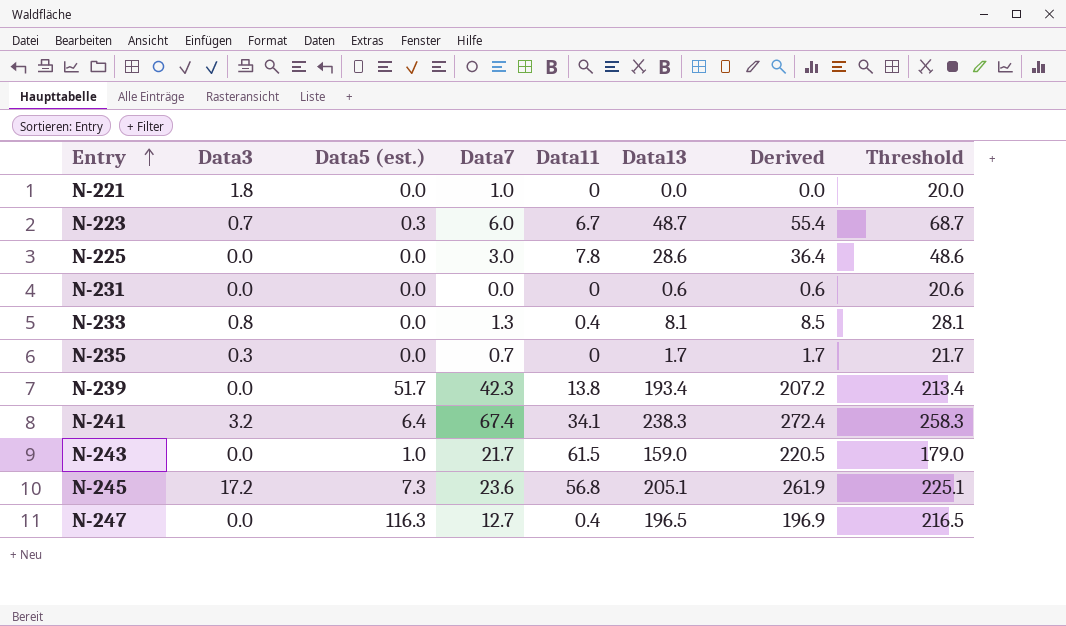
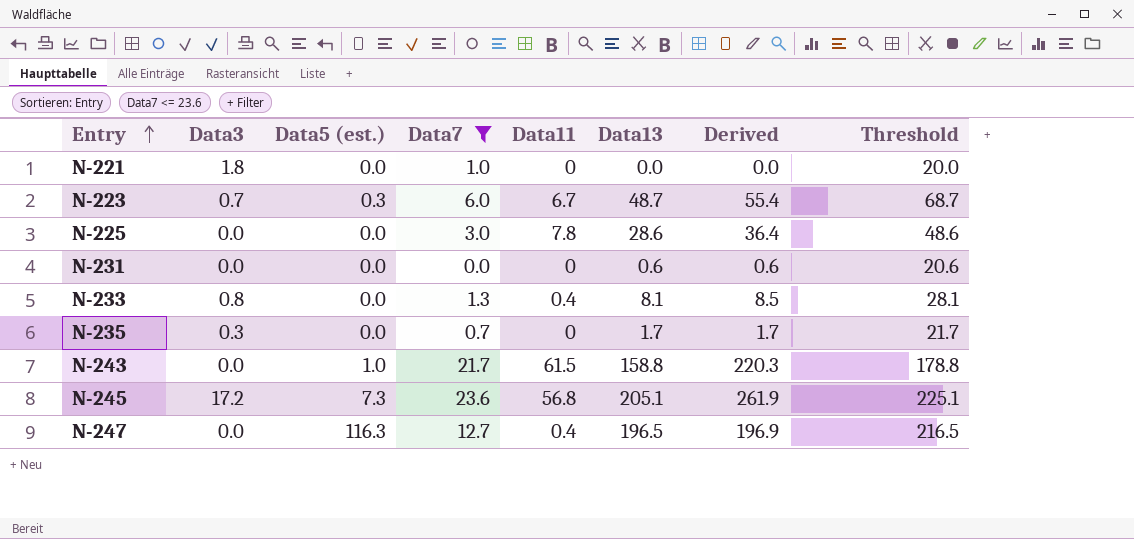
filter: none -> Data7 <= 23.6
N-243 | Data13: 159.0 -> 158.8
N-243 | Derived: 220.5 -> 220.3
N-243 | Threshold: 179.0 -> 178.8

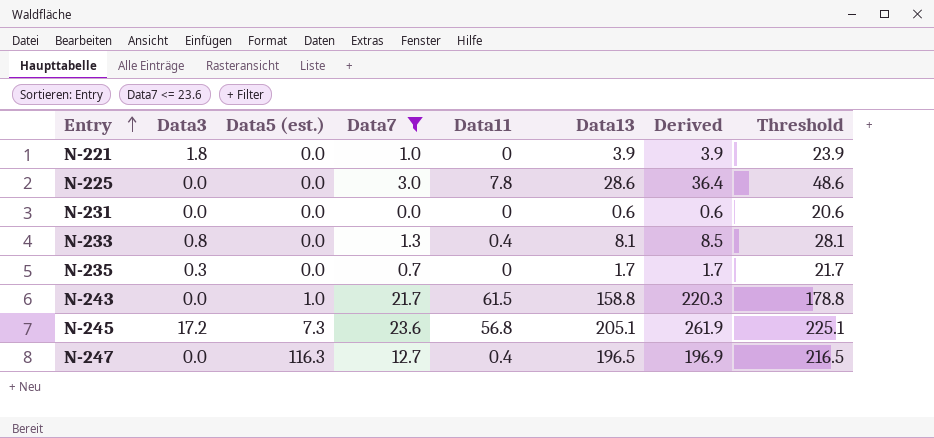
row N-223: 0.7 | 0.3 | 6.0 | 6.7 | 48.7 | 55.4 | 68.7 -> none
N-221 | Data13: 0.0 -> 3.9
N-221 | Derived: 0.0 -> 3.9
N-221 | Threshold: 20.0 -> 23.9

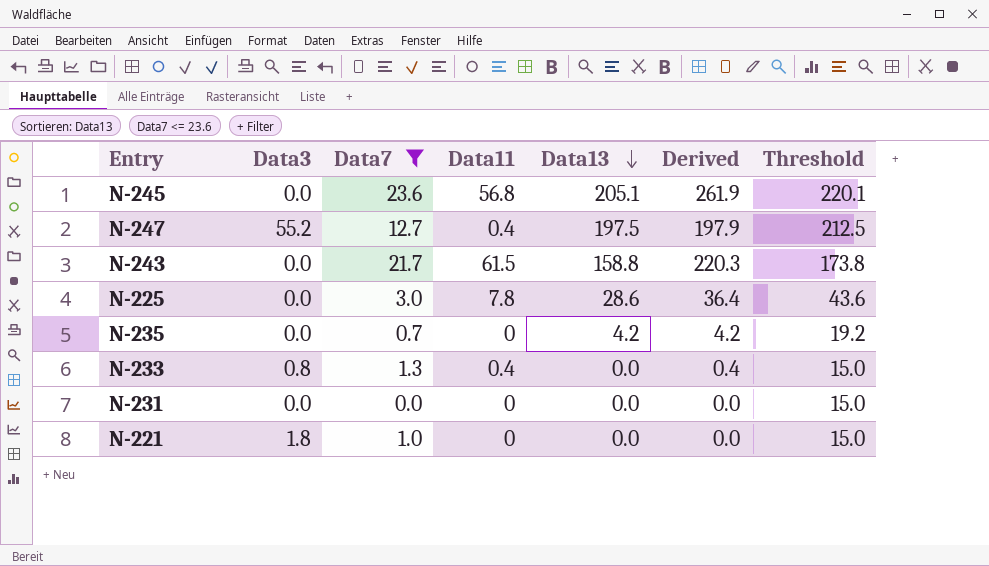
row order: Entry ascending -> Data13 descending
column Data5 (est.) | position: 3 -> none
column Threshold | formula: [Data13] + 20 -> [Data13] + 15
N-245 | Data3: 17.2 -> 0.0
N-247 | Data3: 0.0 -> 55.2
N-247 | Data13: 196.5 -> 197.5
N-247 | Derived: 196.9 -> 197.9
N-235 | Data3: 0.3 -> 0.0
N-235 | Data13: 1.7 -> 4.2
N-235 | Derived: 1.7 -> 4.2
N-233 | Data13: 8.1 -> 0.0
N-233 | Derived: 8.5 -> 0.4
N-231 | Data13: 0.6 -> 0.0
N-231 | Derived: 0.6 -> 0.0
N-221 | Data13: 3.9 -> 0.0
N-221 | Derived: 3.9 -> 0.0

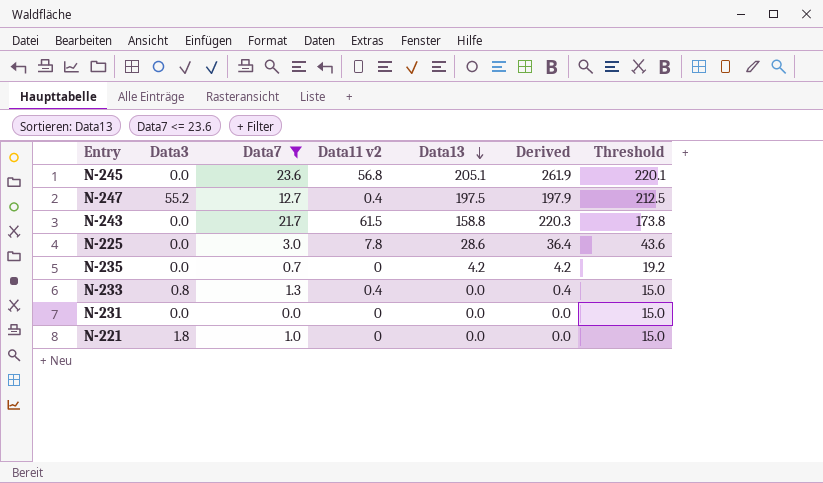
column name: Data11 -> Data11 v2

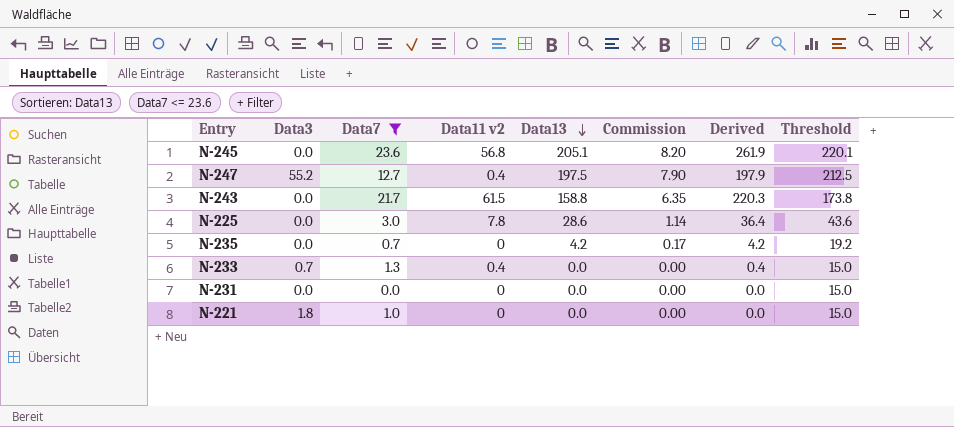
column Commission | formula: none -> [Data13] * 0.04
N-233 | Data3: 0.8 -> 0.7

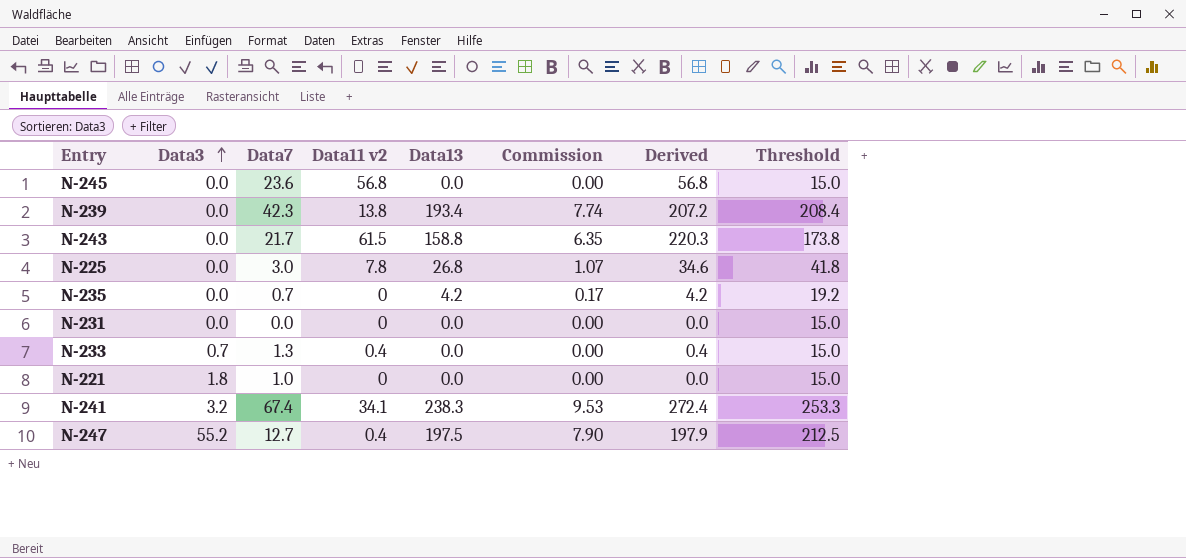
filter: Data7 <= 23.6 -> none
row order: Data13 descending -> Data3 ascending
N-245 | Data13: 205.1 -> 0.0
N-245 | Commission: 8.20 -> 0.00
N-245 | Derived: 261.9 -> 56.8
N-245 | Threshold: 220.1 -> 15.0
N-225 | Data13: 28.6 -> 26.8
N-225 | Commission: 1.14 -> 1.07
N-225 | Derived: 36.4 -> 34.6
N-225 | Threshold: 43.6 -> 41.8

